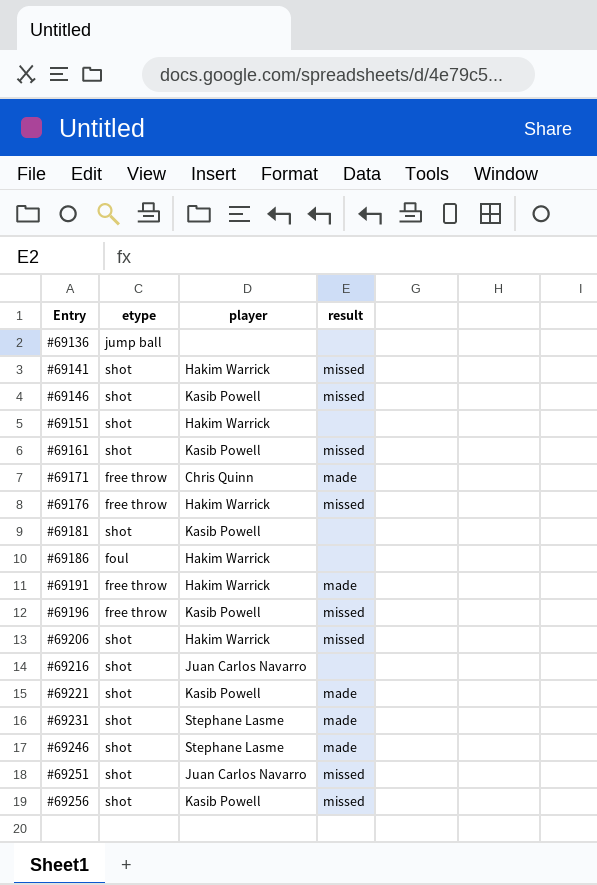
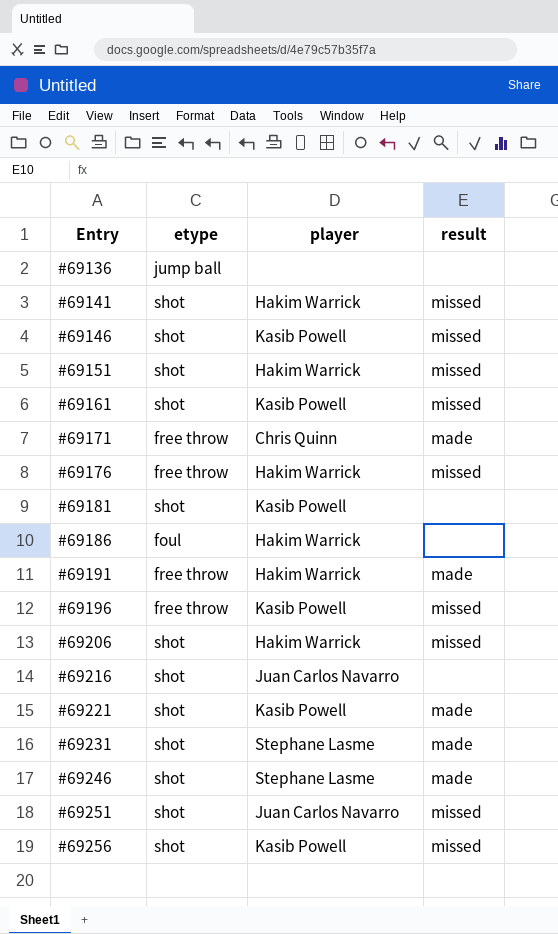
#69151 | result: none -> missed

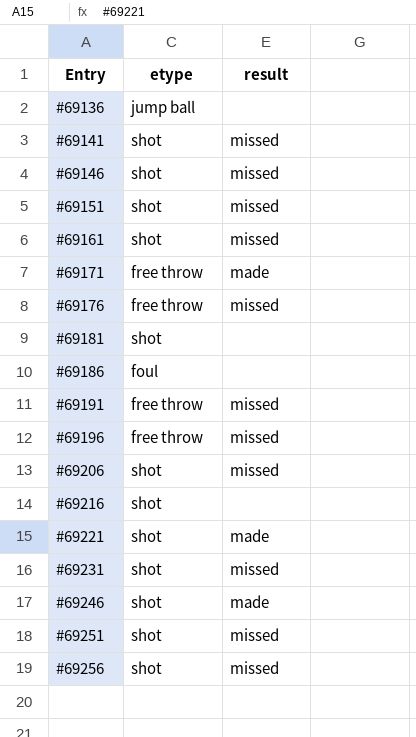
column player | position: 3 -> none
#69191 | result: made -> missed
#69231 | result: made -> missed

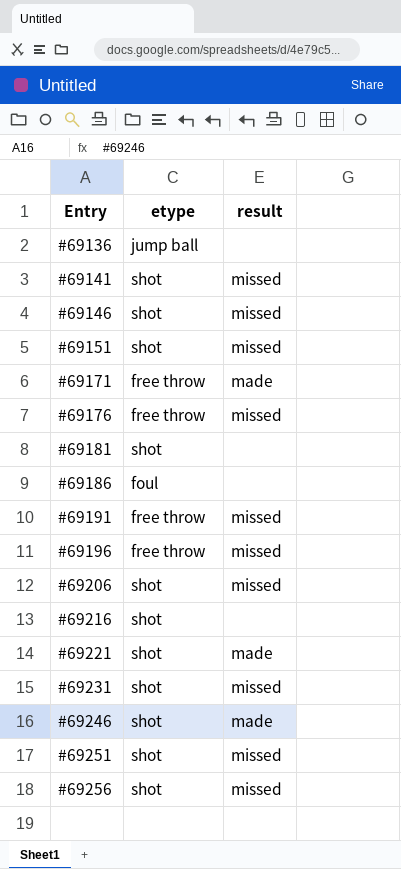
row #69161: shot | missed -> none

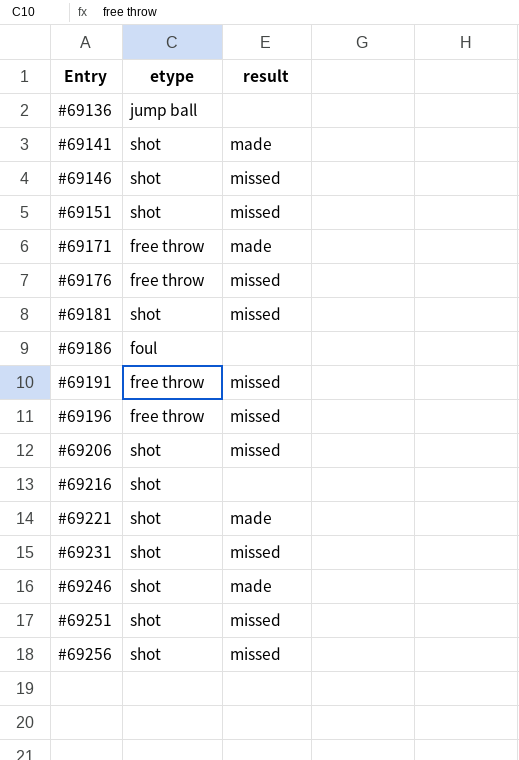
#69141 | result: missed -> made
#69181 | result: none -> missed

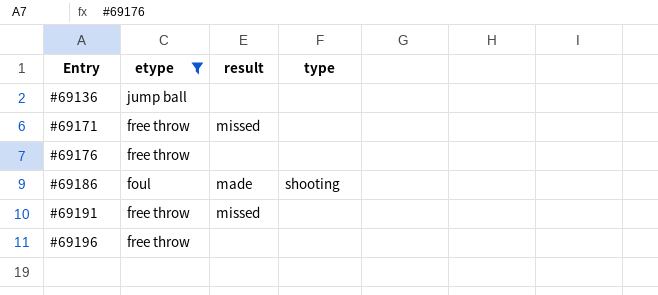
filter: none -> etype != shot
column type | position: none -> 4
#69171 | result: made -> missed
#69176 | result: missed -> none
#69186 | result: none -> made
#69196 | result: missed -> none

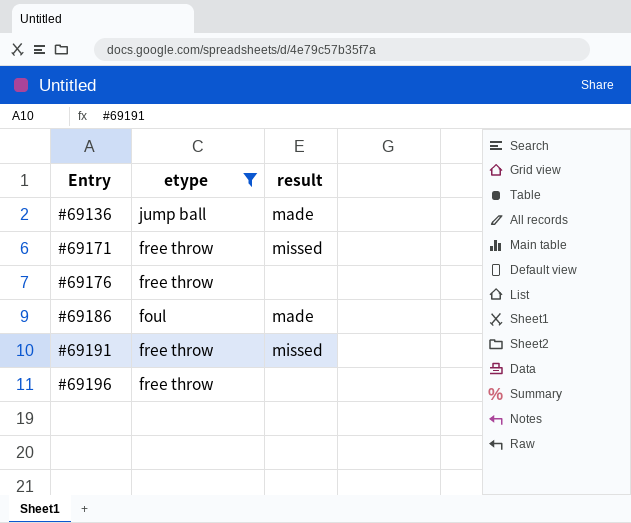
column type | position: 4 -> none
#69136 | result: none -> made

